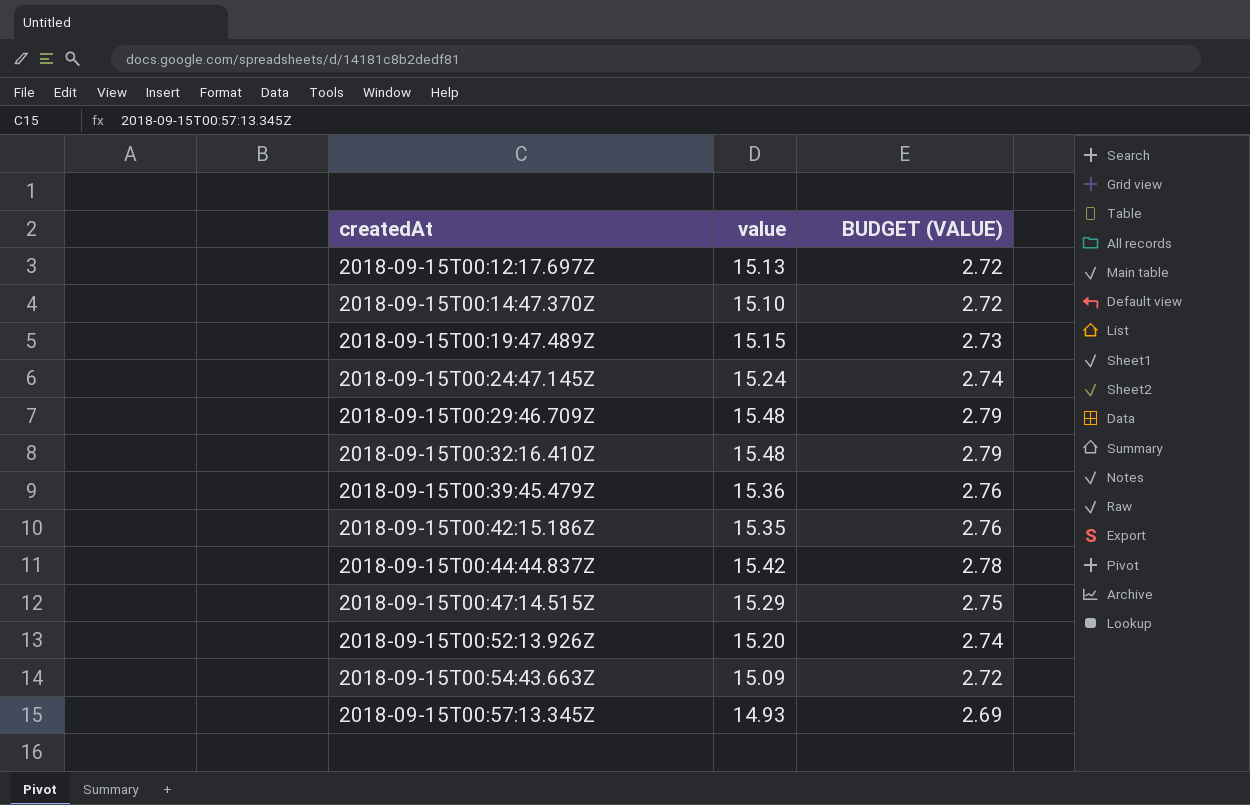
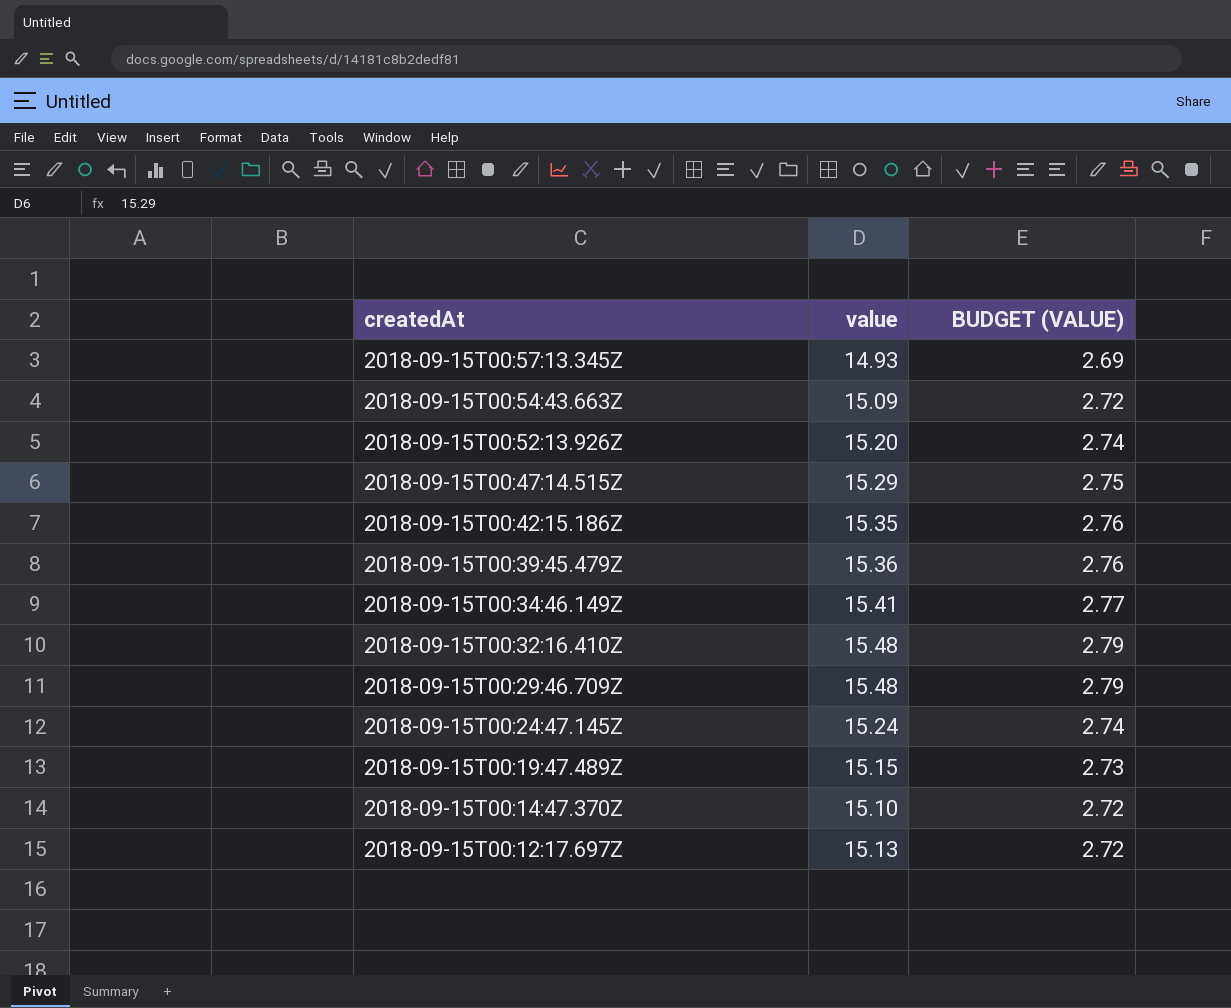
row order: createdAt ascending -> createdAt descending
row 2018-09-15T00:44:44.837Z: 15.42 | 2.78 -> none
row 2018-09-15T00:34:46.149Z: none -> 15.41 | 2.77

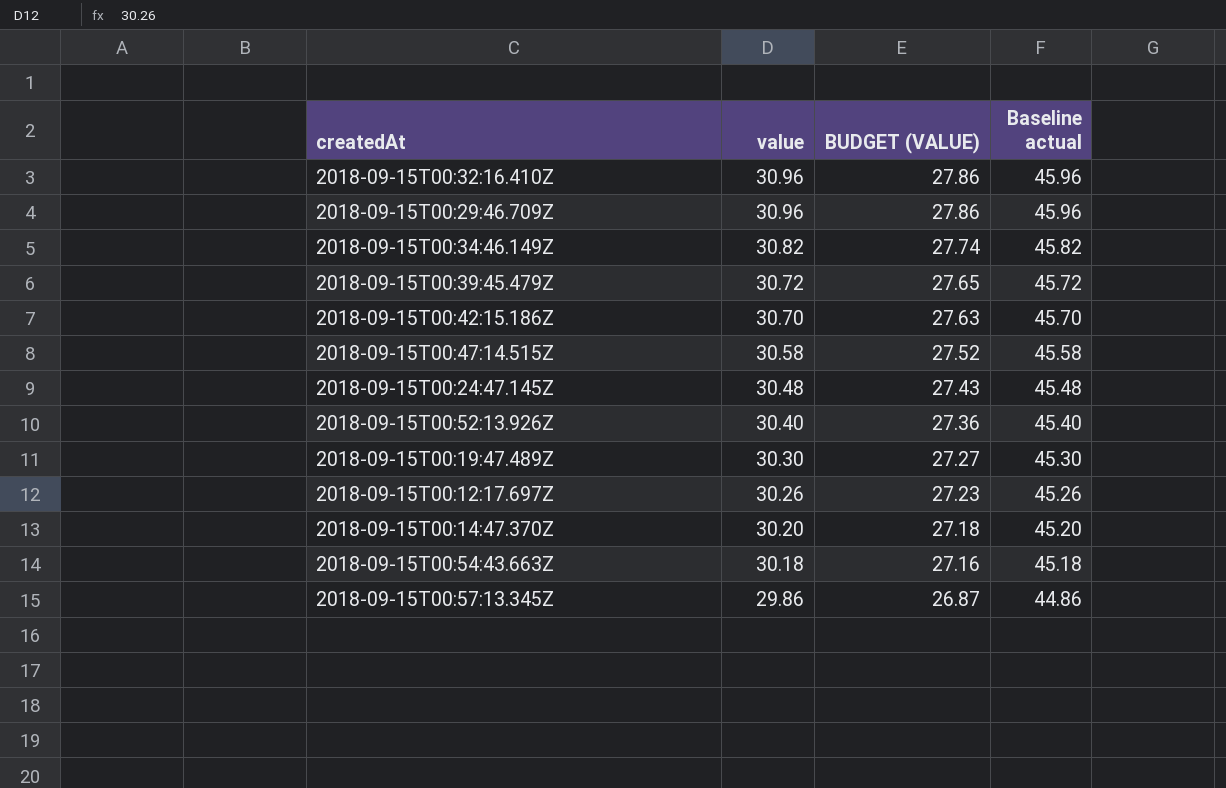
row order: createdAt descending -> value descending
column BUDGET (VALUE) | formula: [value] * 0.18 -> [value] * 0.9
column Baseline actual | formula: none -> [value] + 15
2018-09-15T00:32:16.410Z | value: 15.48 -> 30.96
2018-09-15T00:29:46.709Z | value: 15.48 -> 30.96
2018-09-15T00:34:46.149Z | value: 15.41 -> 30.82
2018-09-15T00:39:45.479Z | value: 15.36 -> 30.72
2018-09-15T00:42:15.186Z | value: 15.35 -> 30.70
2018-09-15T00:47:14.515Z | value: 15.29 -> 30.58
2018-09-15T00:24:47.145Z | value: 15.24 -> 30.48
2018-09-15T00:52:13.926Z | value: 15.20 -> 30.40
2018-09-15T00:19:47.489Z | value: 15.15 -> 30.30
2018-09-15T00:12:17.697Z | value: 15.13 -> 30.26
2018-09-15T00:14:47.370Z | value: 15.10 -> 30.20
2018-09-15T00:54:43.663Z | value: 15.09 -> 30.18
2018-09-15T00:57:13.345Z | value: 14.93 -> 29.86

